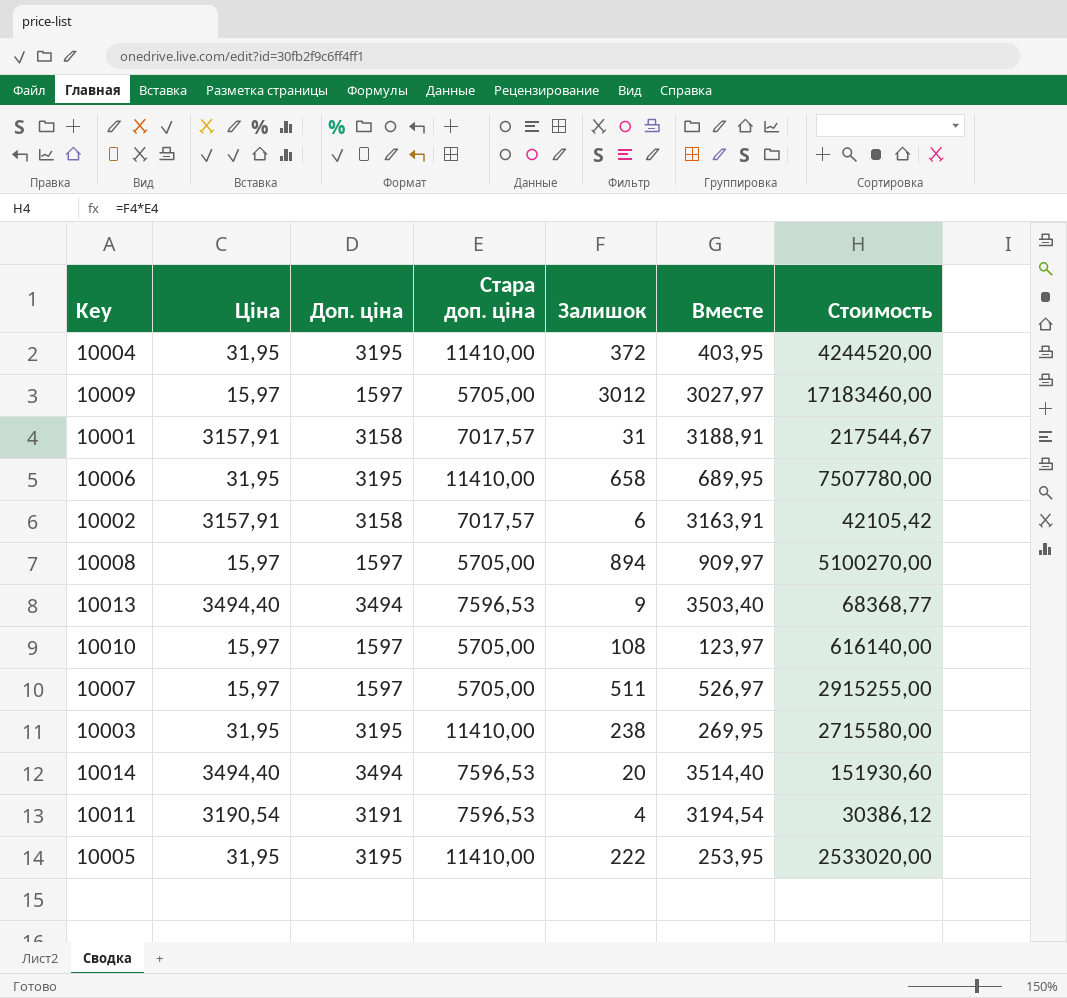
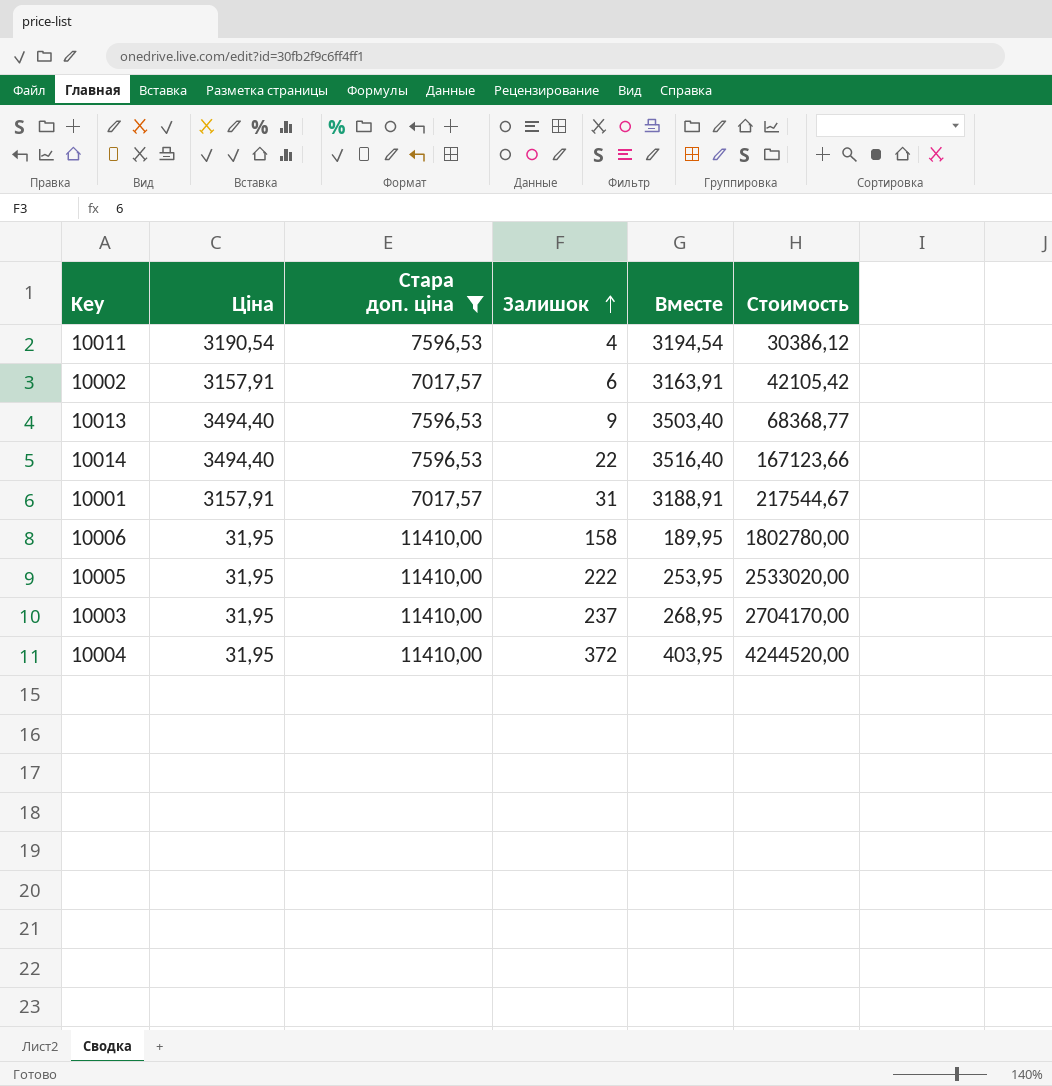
filter: none -> Стара доп. ціна != 5705,00
row order: none -> Залишок ascending
column Доп. ціна | position: 3 -> none
10014 | Залишок: 20 -> 22
10014 | Вместе: 3514,40 -> 3516,40
10014 | Стоимость: 151930,60 -> 167123,66
10006 | Залишок: 658 -> 158
10006 | Вместе: 689,95 -> 189,95
10006 | Стоимость: 7507780,00 -> 1802780,00
10003 | Залишок: 238 -> 237
10003 | Вместе: 269,95 -> 268,95
10003 | Стоимость: 2715580,00 -> 2704170,00

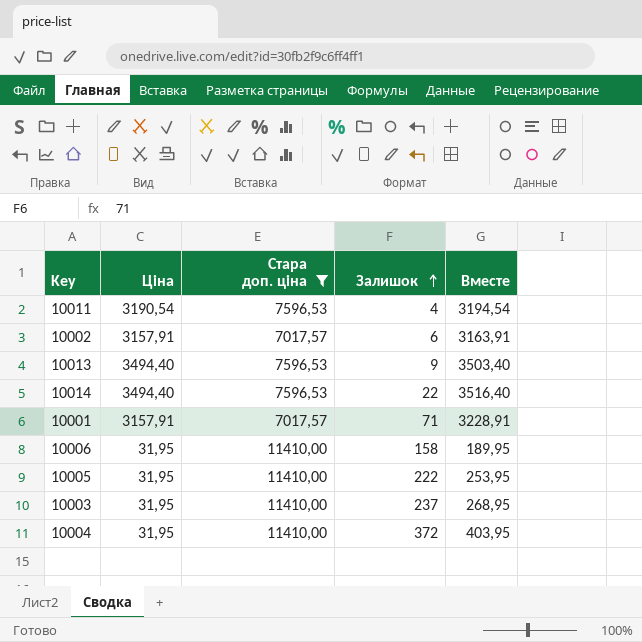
column Стоимость | formula: [Стара доп. ціна] * [Залишок] -> none
10001 | Залишок: 31 -> 71
10001 | Вместе: 3188,91 -> 3228,91

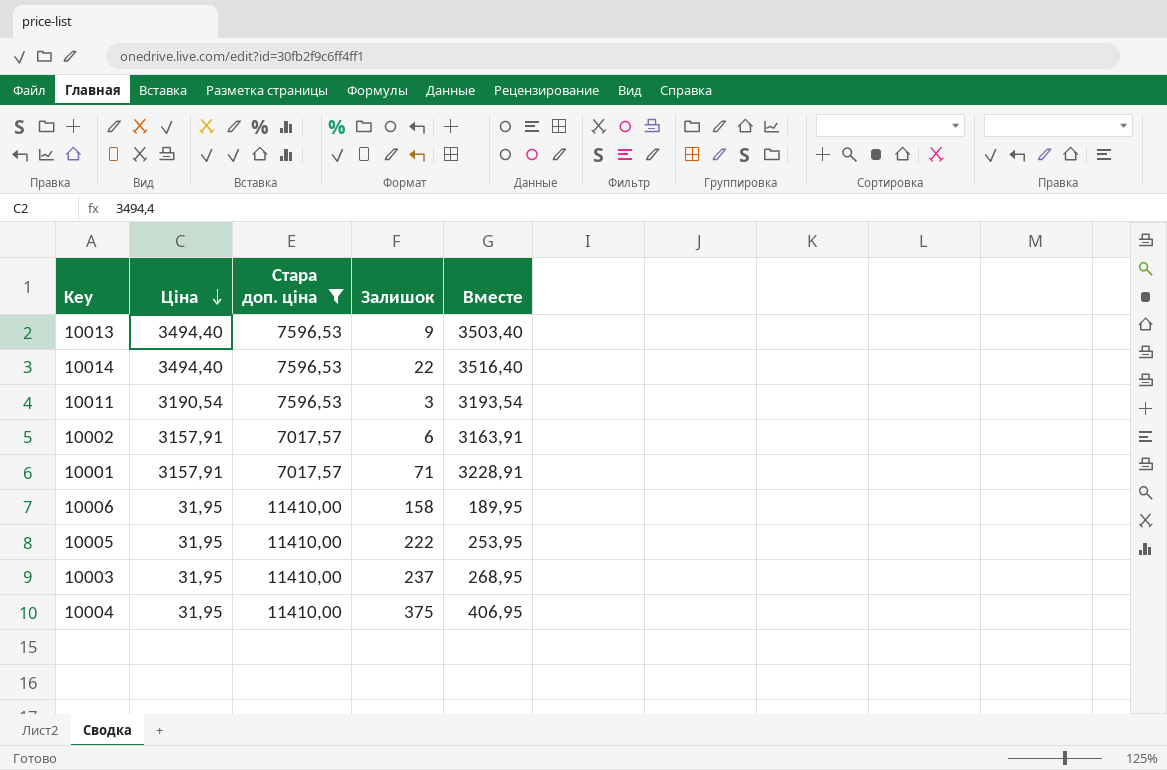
row order: Залишок ascending -> Ціна descending
10011 | Залишок: 4 -> 3
10011 | Вместе: 3194,54 -> 3193,54
10004 | Залишок: 372 -> 375
10004 | Вместе: 403,95 -> 406,95

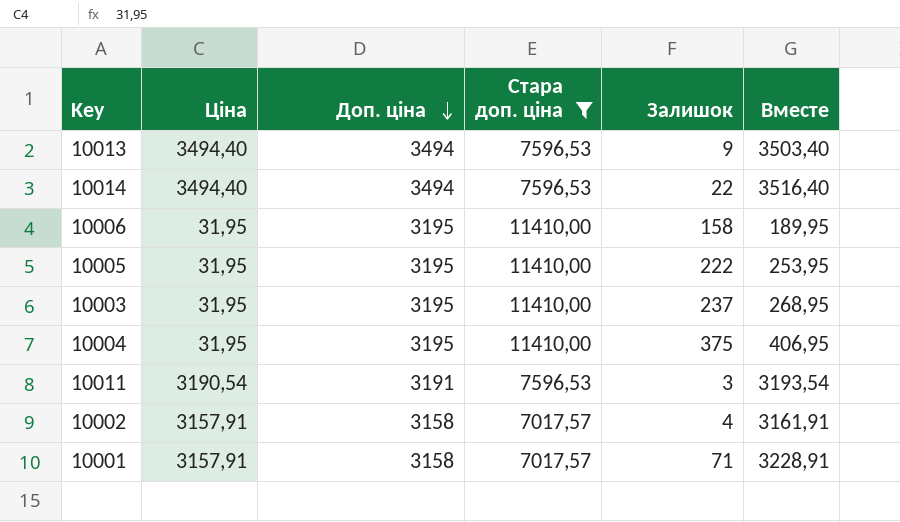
row order: Ціна descending -> Доп. ціна descending
column Доп. ціна | position: none -> 3
10002 | Залишок: 6 -> 4
10002 | Вместе: 3163,91 -> 3161,91

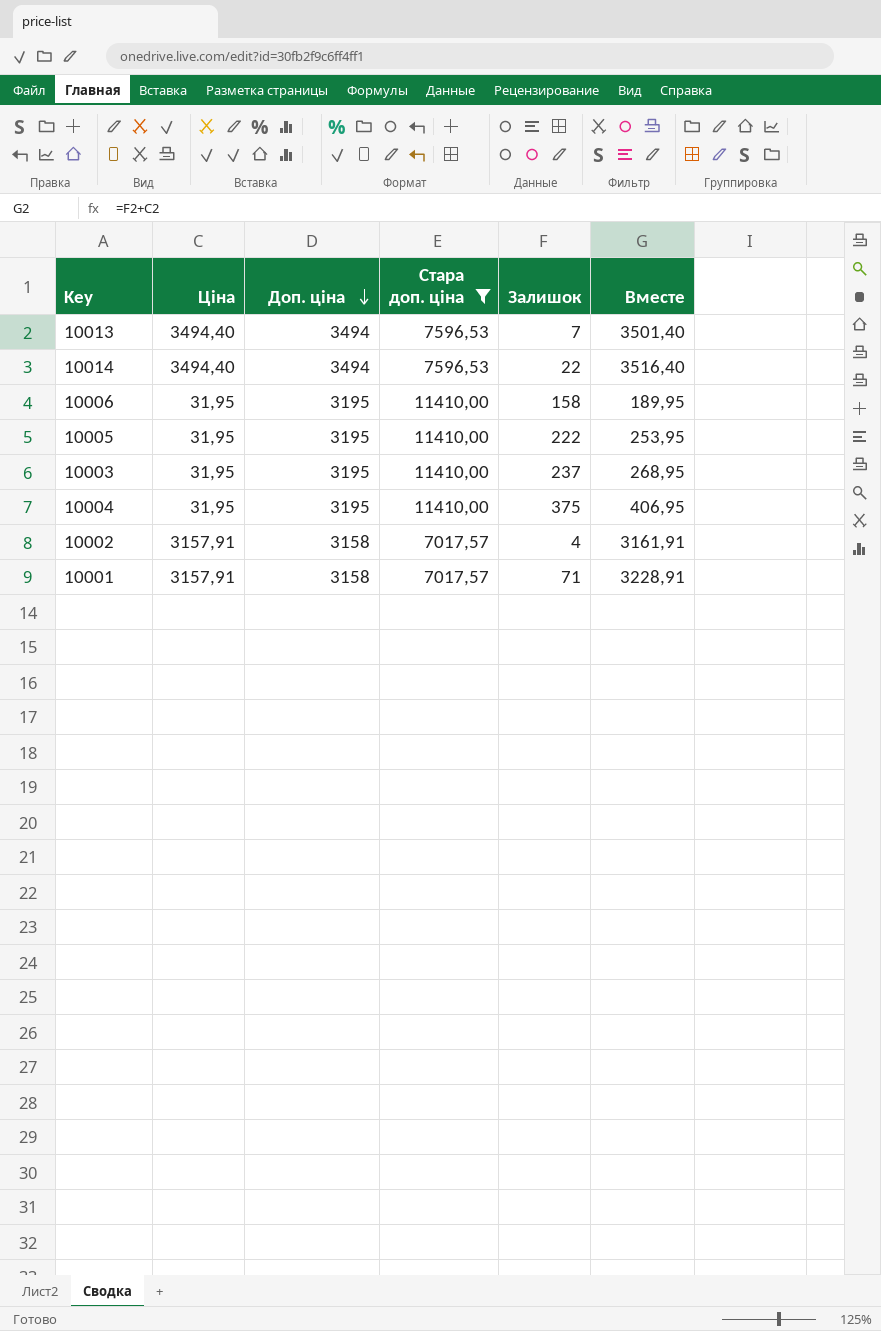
row 10011: 3190,54 | 3191 | 7596,53 | 3 | 3193,54 -> none
10013 | Залишок: 9 -> 7
10013 | Вместе: 3503,40 -> 3501,40

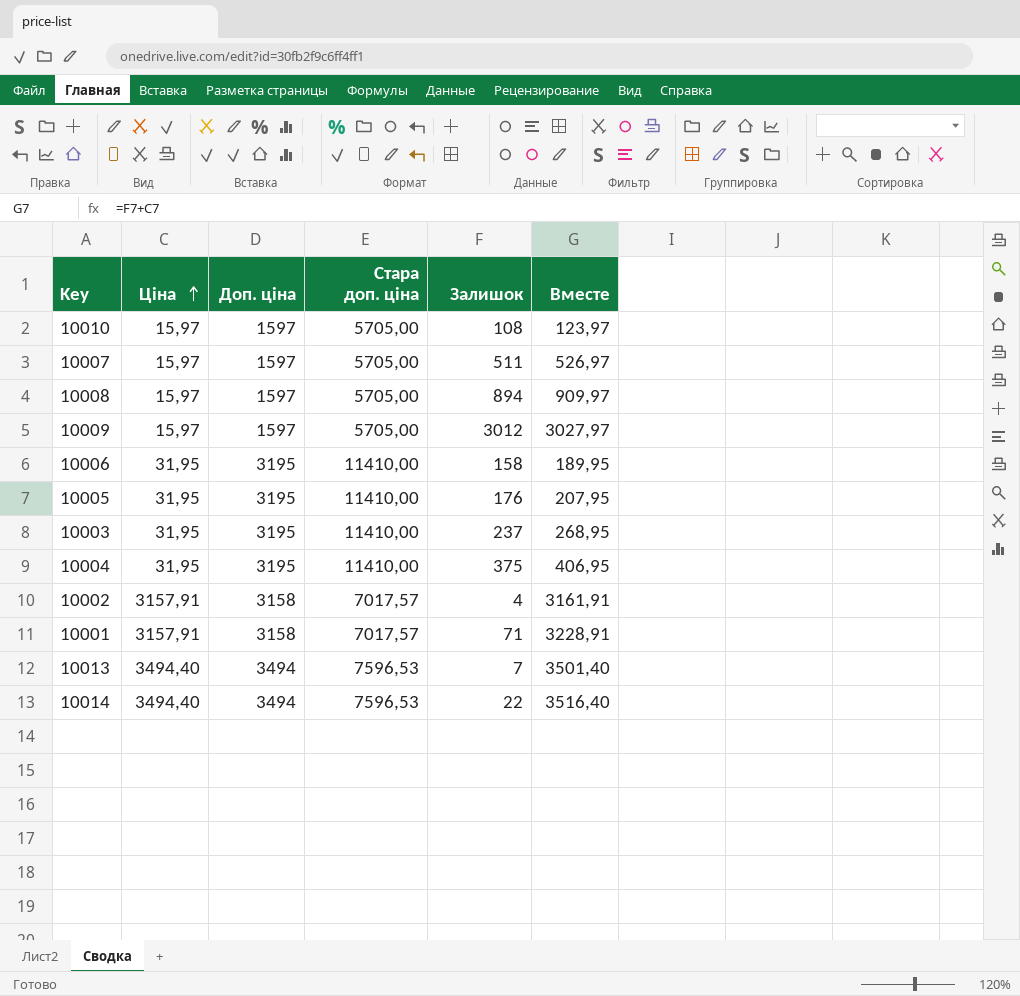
filter: Стара доп. ціна != 5705,00 -> none
row order: Доп. ціна descending -> Ціна ascending
10005 | Залишок: 222 -> 176
10005 | Вместе: 253,95 -> 207,95

